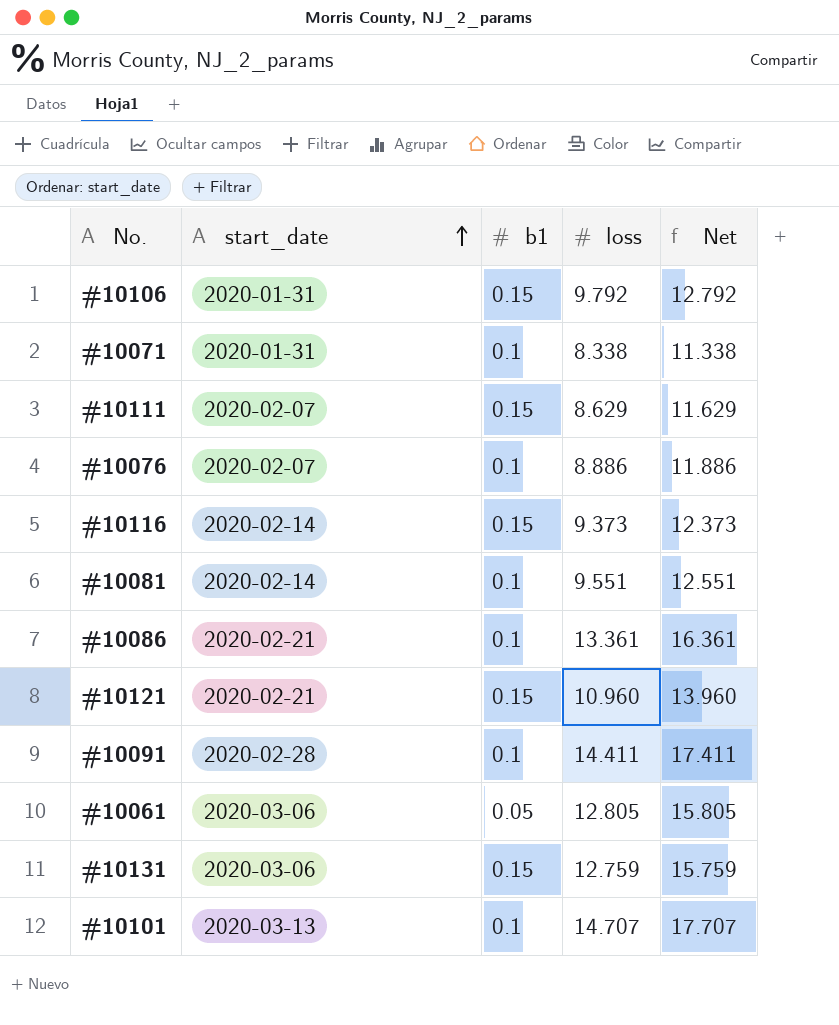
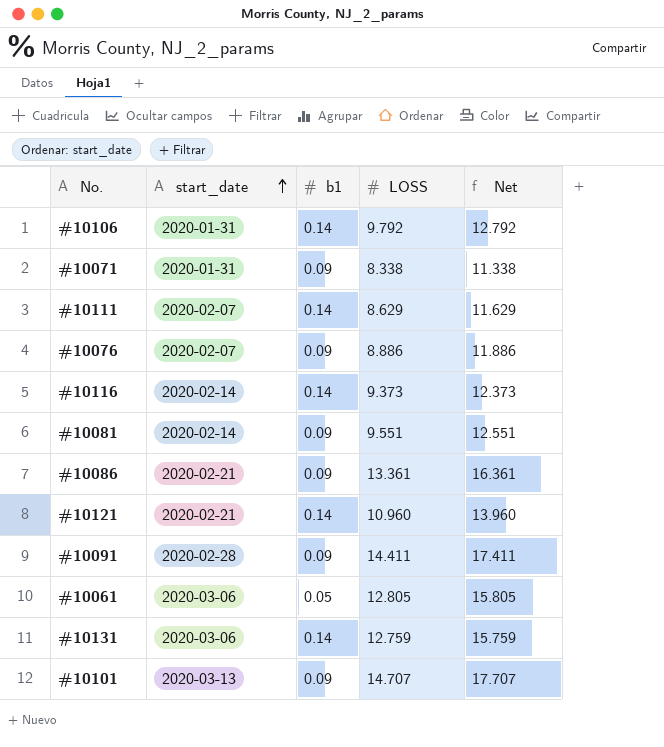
column name: loss -> LOSS
#10106 | b1: 0.15 -> 0.14
#10071 | b1: 0.1 -> 0.09
#10111 | b1: 0.15 -> 0.14
#10076 | b1: 0.1 -> 0.09
#10116 | b1: 0.15 -> 0.14
#10081 | b1: 0.1 -> 0.09
#10086 | b1: 0.1 -> 0.09
#10121 | b1: 0.15 -> 0.14
#10091 | b1: 0.1 -> 0.09
#10131 | b1: 0.15 -> 0.14
#10101 | b1: 0.1 -> 0.09

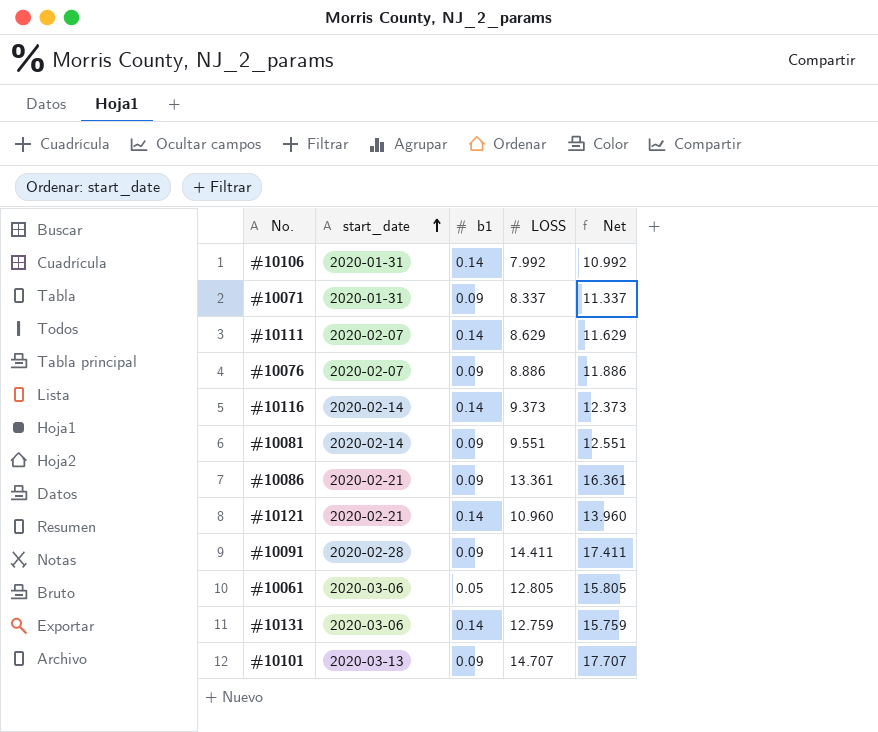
#10106 | LOSS: 9.792 -> 7.992
#10106 | Net: 12.792 -> 10.992
#10071 | LOSS: 8.338 -> 8.337
#10071 | Net: 11.338 -> 11.337

